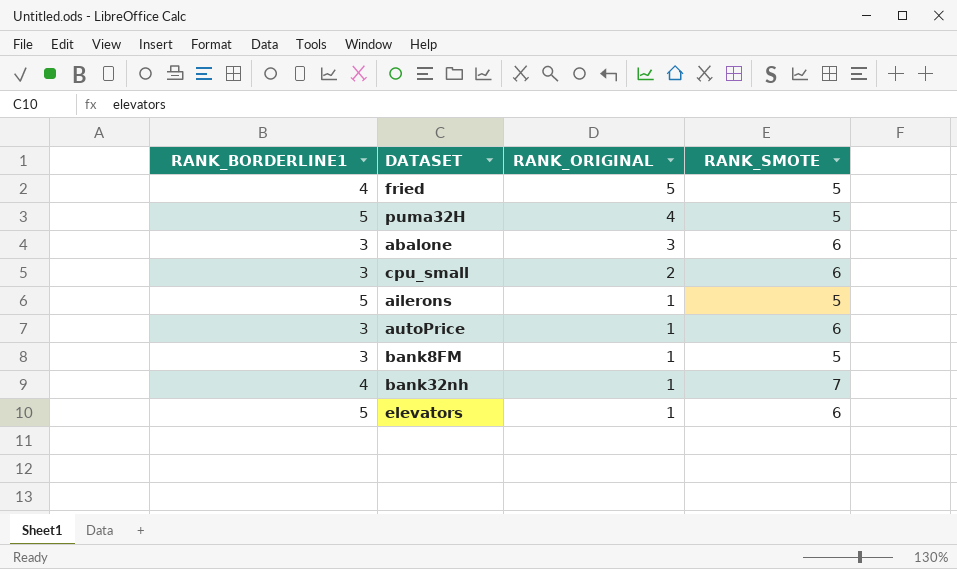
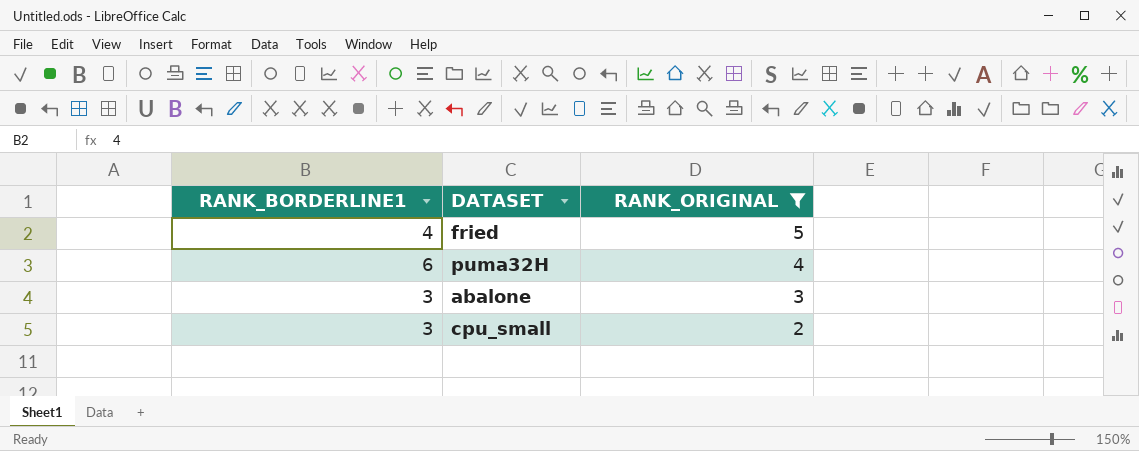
filter: none -> RANK_ORIGINAL != 1
column RANK_SMOTE | position: 4 -> none
puma32H | RANK_BORDERLINE1: 5 -> 6

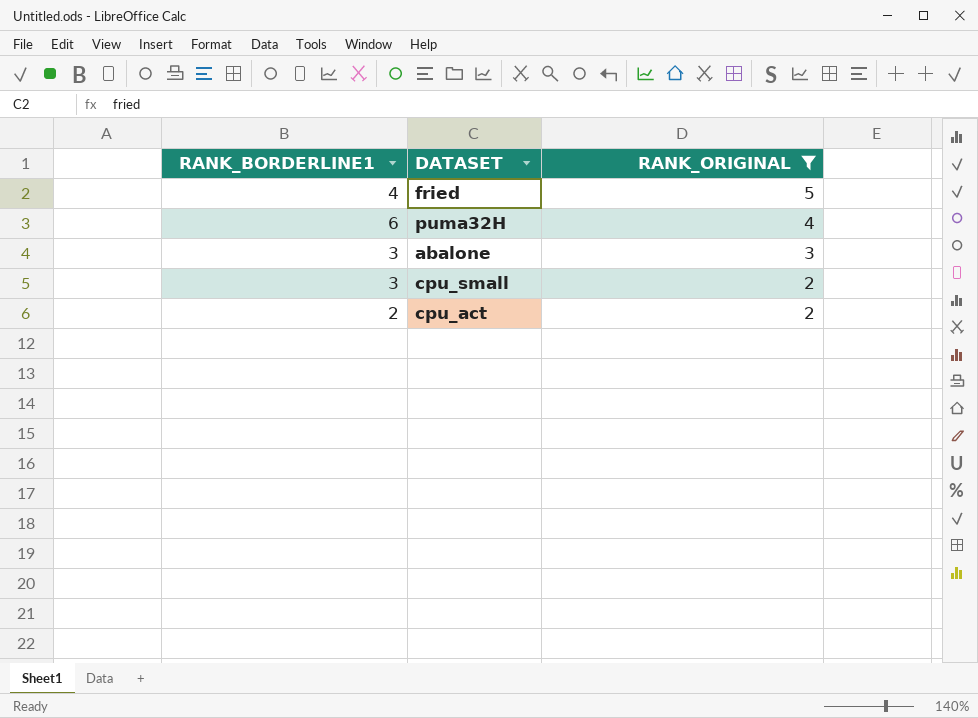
row cpu_act: none -> 2 | 2

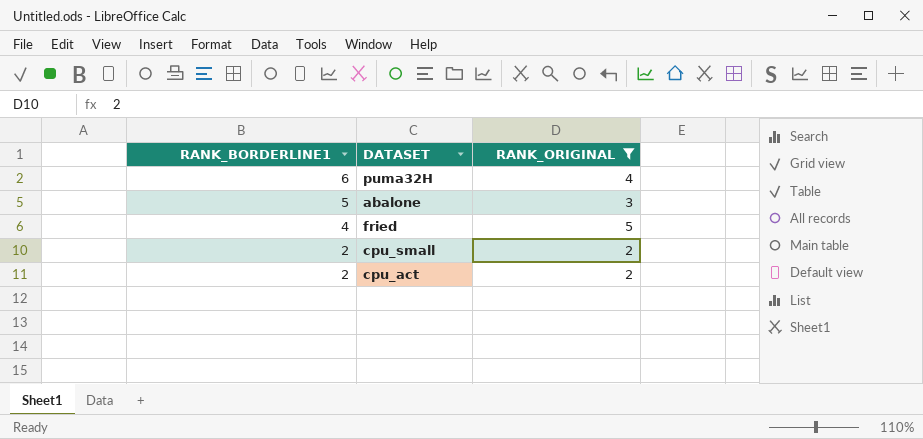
row order: RANK_ORIGINAL descending -> RANK_BORDERLINE1 descending
abalone | RANK_BORDERLINE1: 3 -> 5
cpu_small | RANK_BORDERLINE1: 3 -> 2

